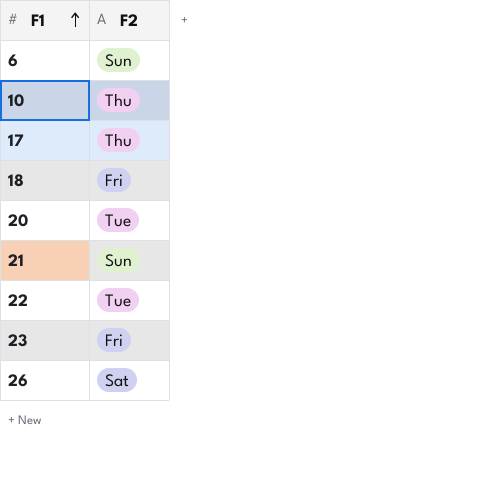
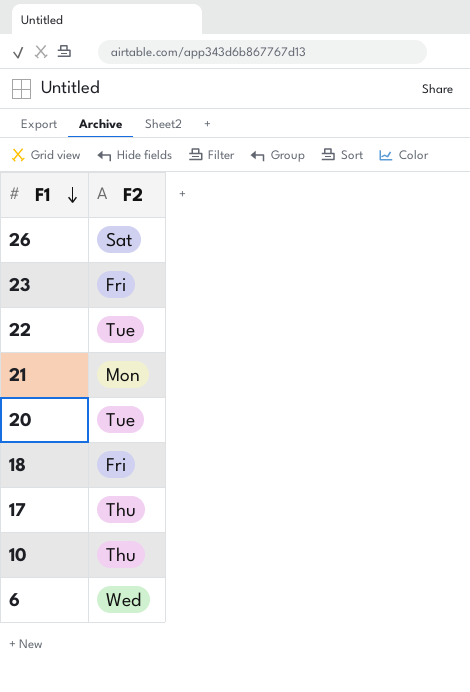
row order: F1 ascending -> F1 descending
21 | F2: Sun -> Mon
6 | F2: Sun -> Wed

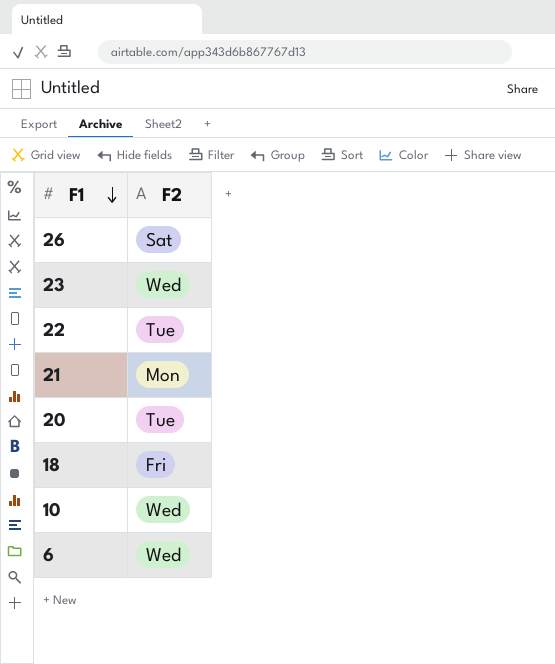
row 17: Thu -> none
23 | F2: Fri -> Wed
10 | F2: Thu -> Wed

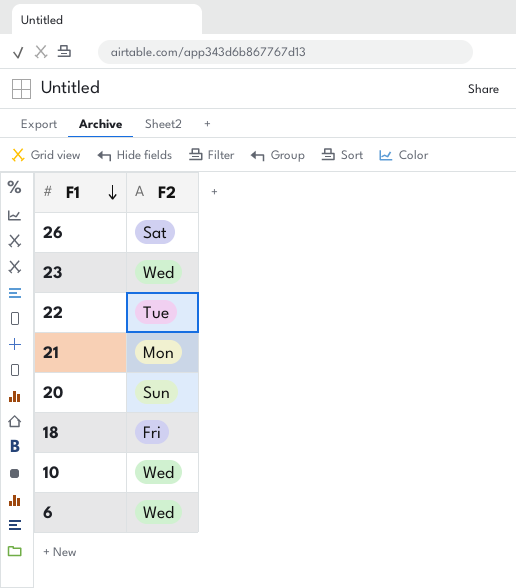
20 | F2: Tue -> Sun

